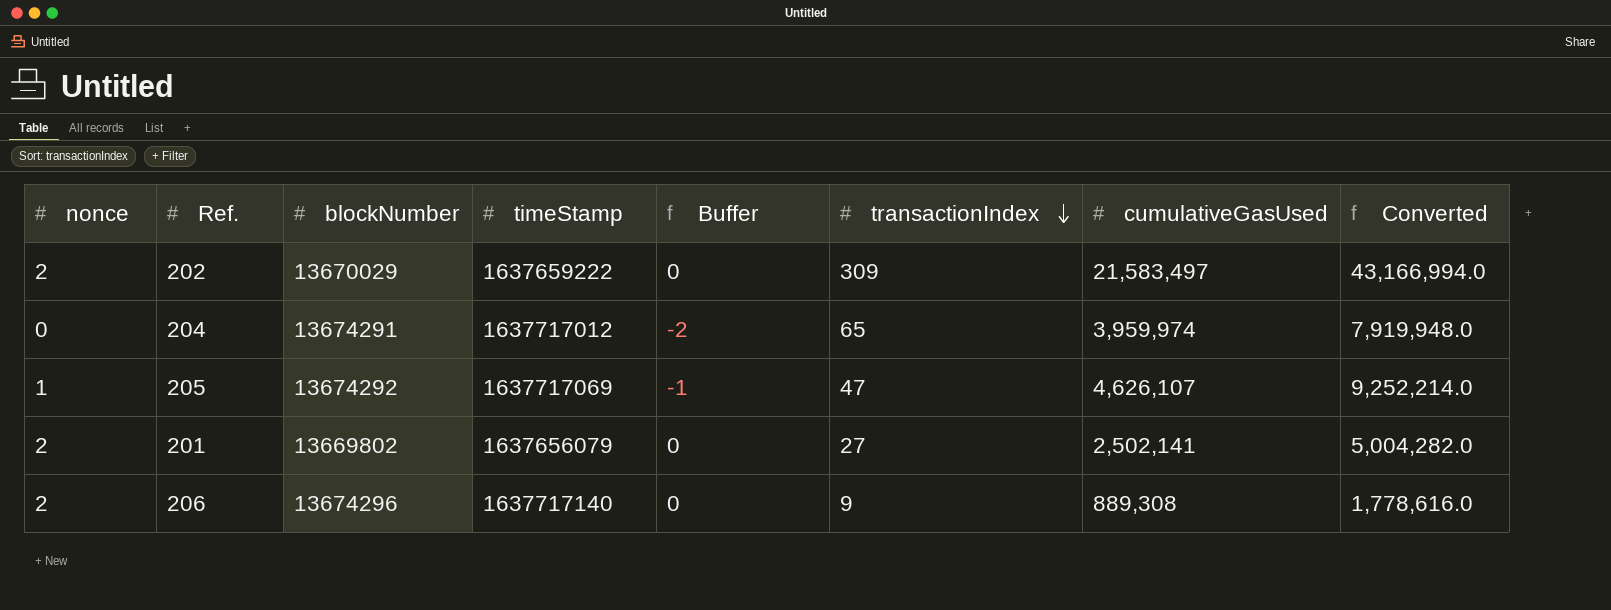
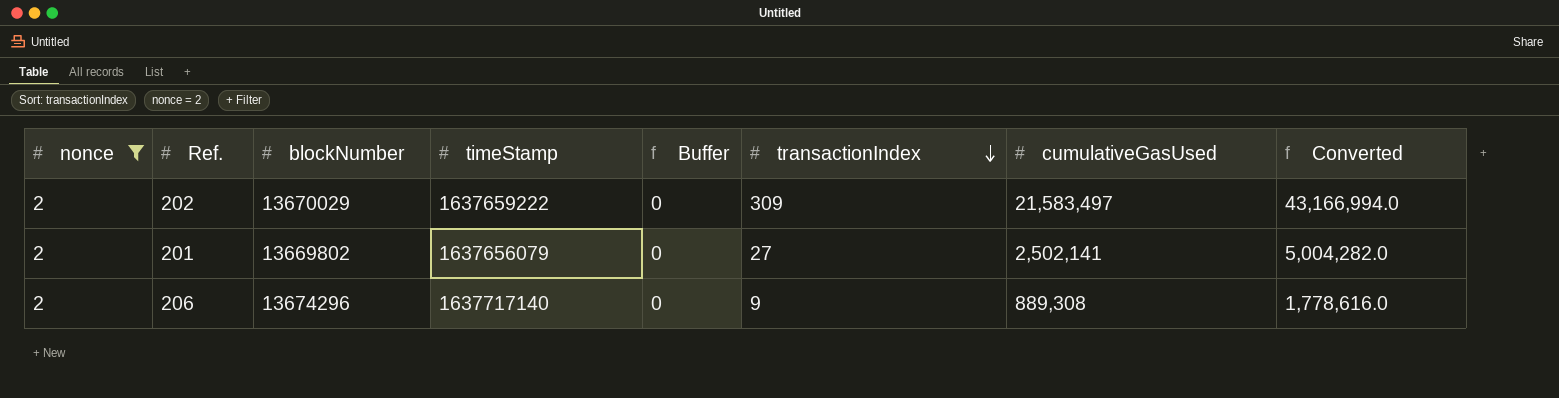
filter: none -> nonce = 2

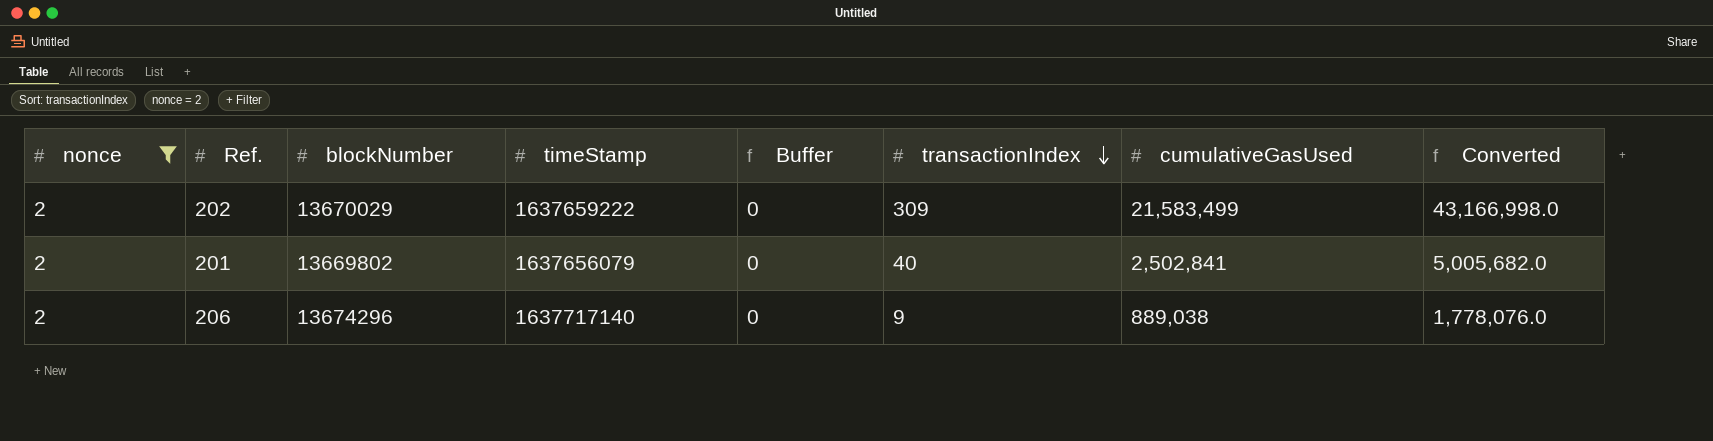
202 | cumulativeGasUsed: 21,583,497 -> 21,583,499
202 | Converted: 43,166,994.0 -> 43,166,998.0
201 | transactionIndex: 27 -> 40
201 | cumulativeGasUsed: 2,502,141 -> 2,502,841
201 | Converted: 5,004,282.0 -> 5,005,682.0
206 | cumulativeGasUsed: 889,308 -> 889,038
206 | Converted: 1,778,616.0 -> 1,778,076.0

